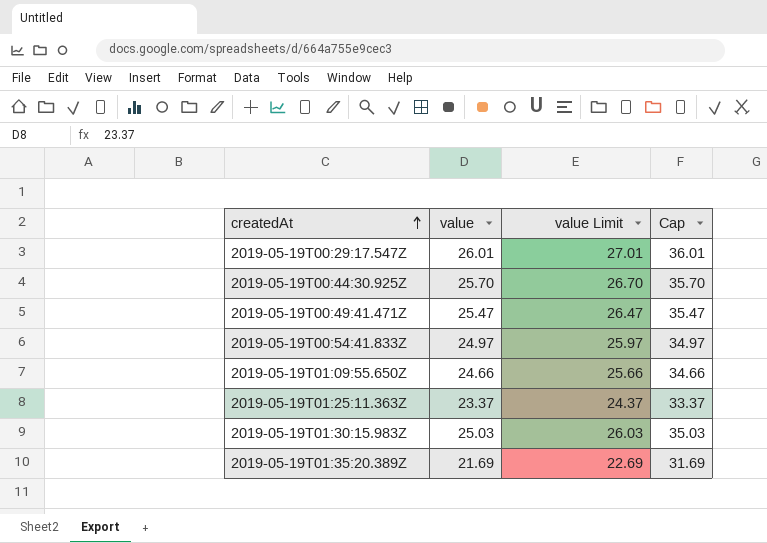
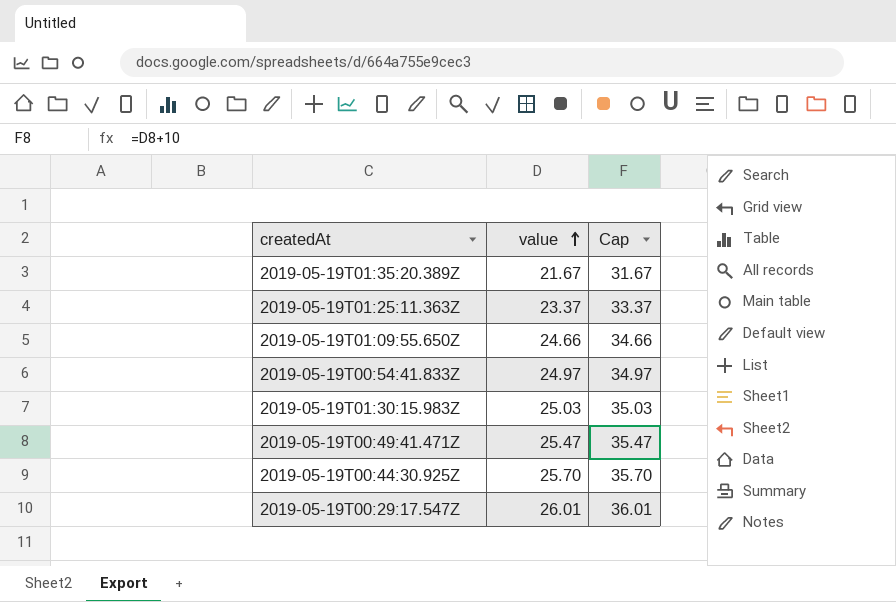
row order: createdAt ascending -> value ascending
column value Limit | formula: [value] + 1 -> none
2019-05-19T01:35:20.389Z | value: 21.69 -> 21.67
2019-05-19T01:35:20.389Z | Cap: 31.69 -> 31.67

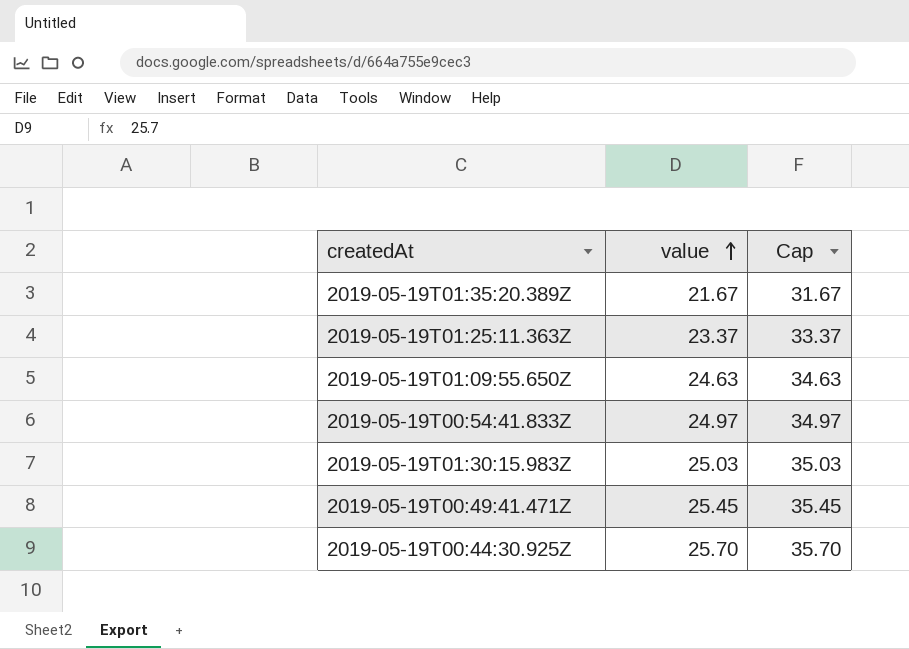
row 2019-05-19T00:29:17.547Z: 26.01 | 36.01 -> none
2019-05-19T01:09:55.650Z | value: 24.66 -> 24.63
2019-05-19T01:09:55.650Z | Cap: 34.66 -> 34.63
2019-05-19T00:49:41.471Z | value: 25.47 -> 25.45
2019-05-19T00:49:41.471Z | Cap: 35.47 -> 35.45

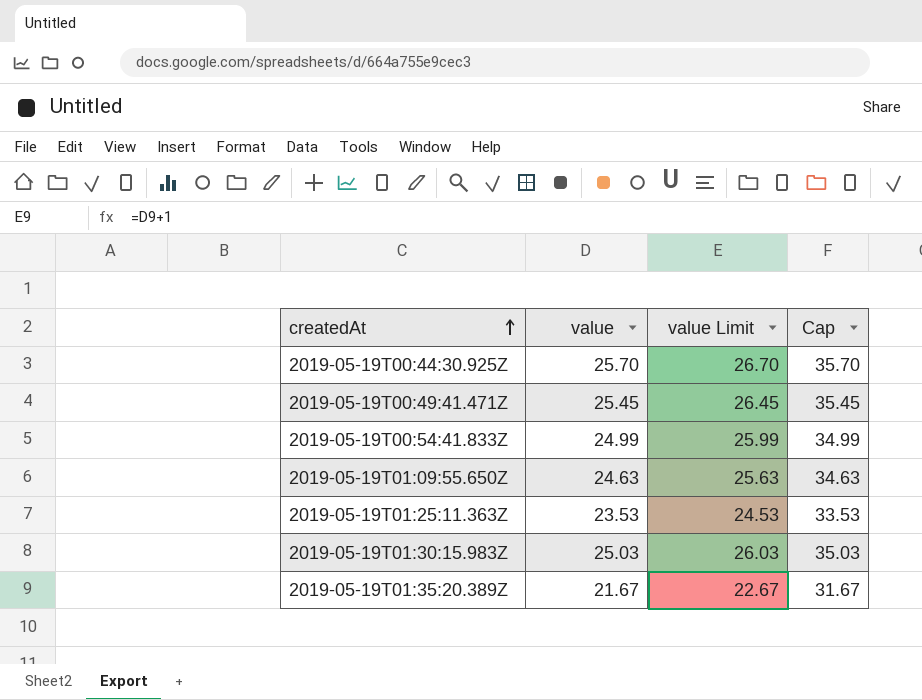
row order: value ascending -> createdAt ascending
column value Limit | formula: none -> [value] + 1
2019-05-19T00:54:41.833Z | value: 24.97 -> 24.99
2019-05-19T00:54:41.833Z | Cap: 34.97 -> 34.99
2019-05-19T01:25:11.363Z | value: 23.37 -> 23.53
2019-05-19T01:25:11.363Z | Cap: 33.37 -> 33.53

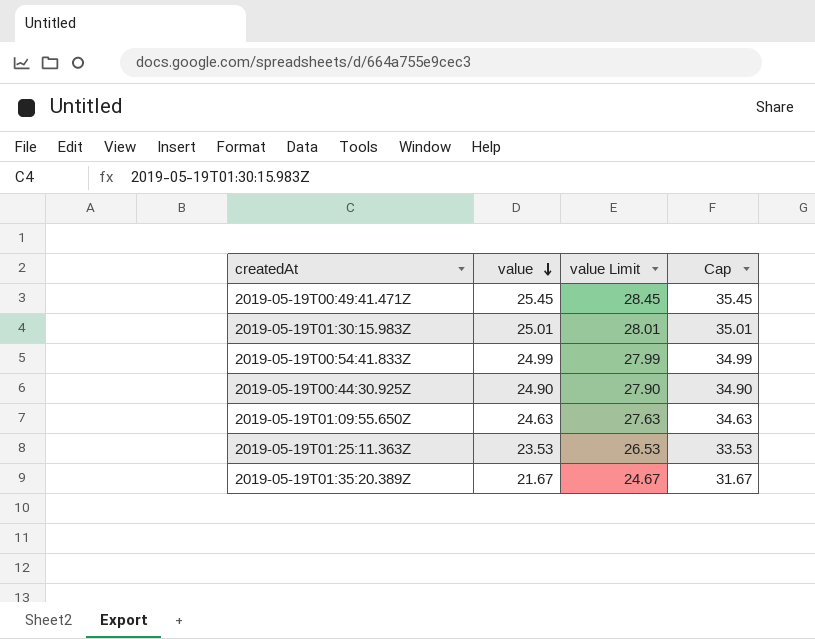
row order: createdAt ascending -> value descending
column value Limit | formula: [value] + 1 -> [value] + 3
2019-05-19T01:30:15.983Z | value: 25.03 -> 25.01
2019-05-19T01:30:15.983Z | Cap: 35.03 -> 35.01
2019-05-19T00:44:30.925Z | value: 25.70 -> 24.90
2019-05-19T00:44:30.925Z | Cap: 35.70 -> 34.90

